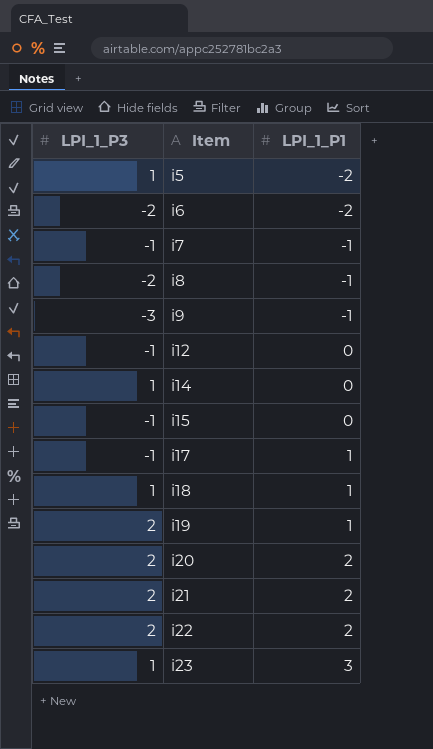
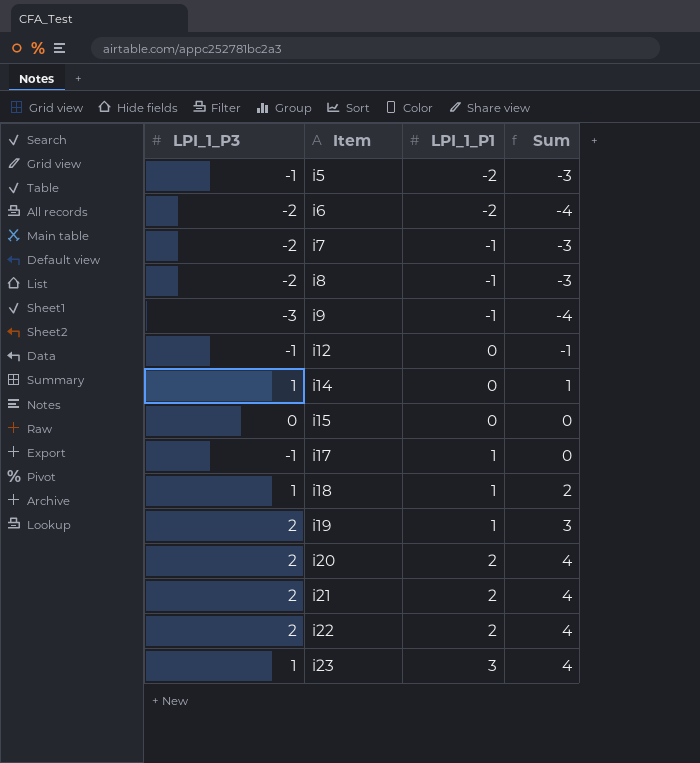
column Sum | formula: none -> [LPI_1_P3] + [LPI_1_P1]
i5 | LPI_1_P3: 1 -> -1
i7 | LPI_1_P3: -1 -> -2
i15 | LPI_1_P3: -1 -> 0

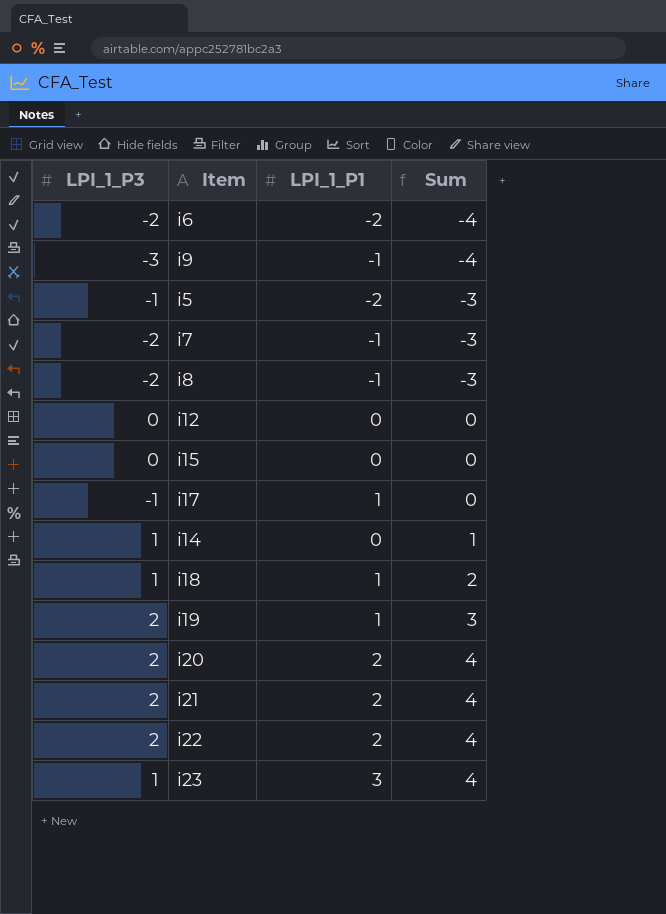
row order: Item ascending -> Sum ascending
i12 | LPI_1_P3: -1 -> 0
i12 | Sum: -1 -> 0

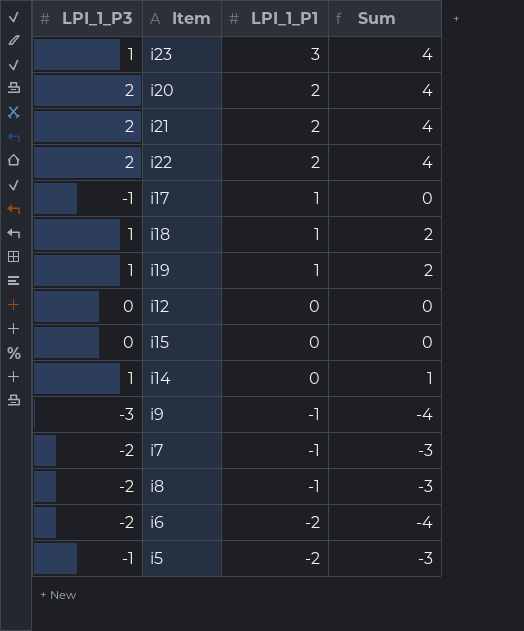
row order: Sum ascending -> LPI_1_P1 descending
i19 | LPI_1_P3: 2 -> 1
i19 | Sum: 3 -> 2

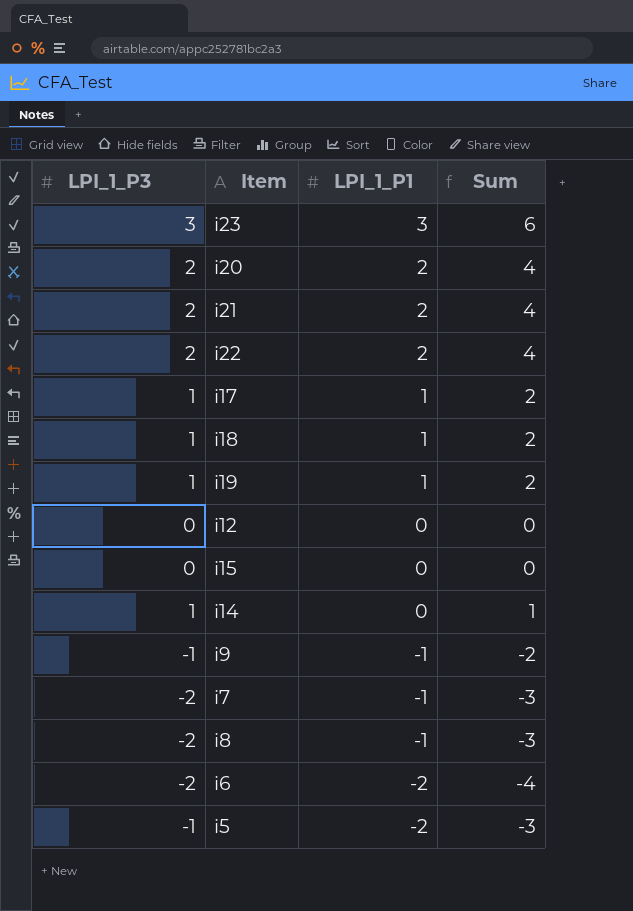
i23 | LPI_1_P3: 1 -> 3
i23 | Sum: 4 -> 6
i17 | LPI_1_P3: -1 -> 1
i17 | Sum: 0 -> 2
i9 | LPI_1_P3: -3 -> -1
i9 | Sum: -4 -> -2

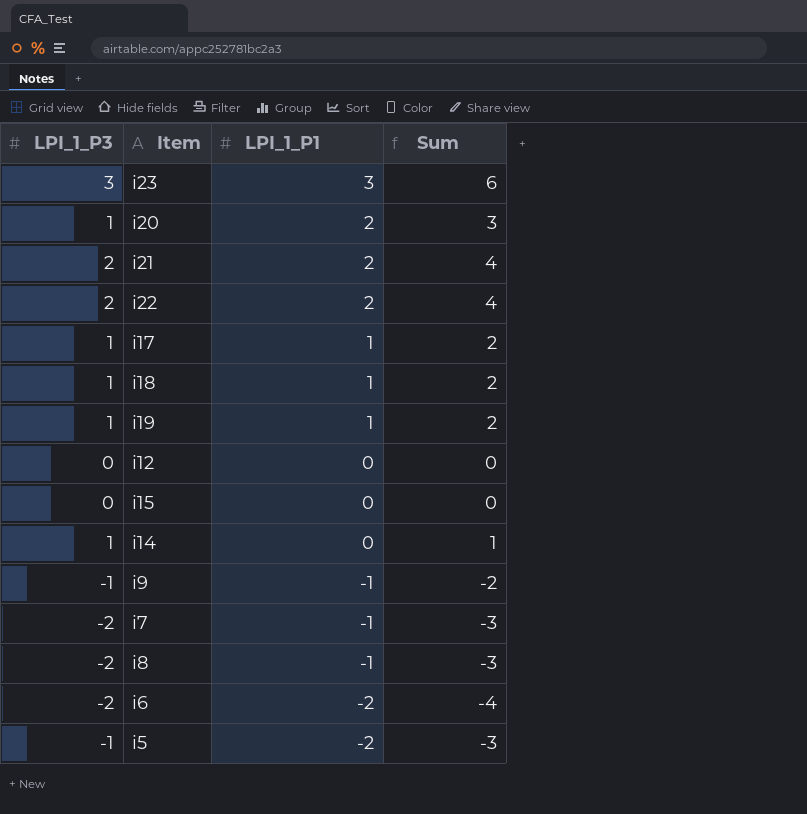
i20 | LPI_1_P3: 2 -> 1
i20 | Sum: 4 -> 3

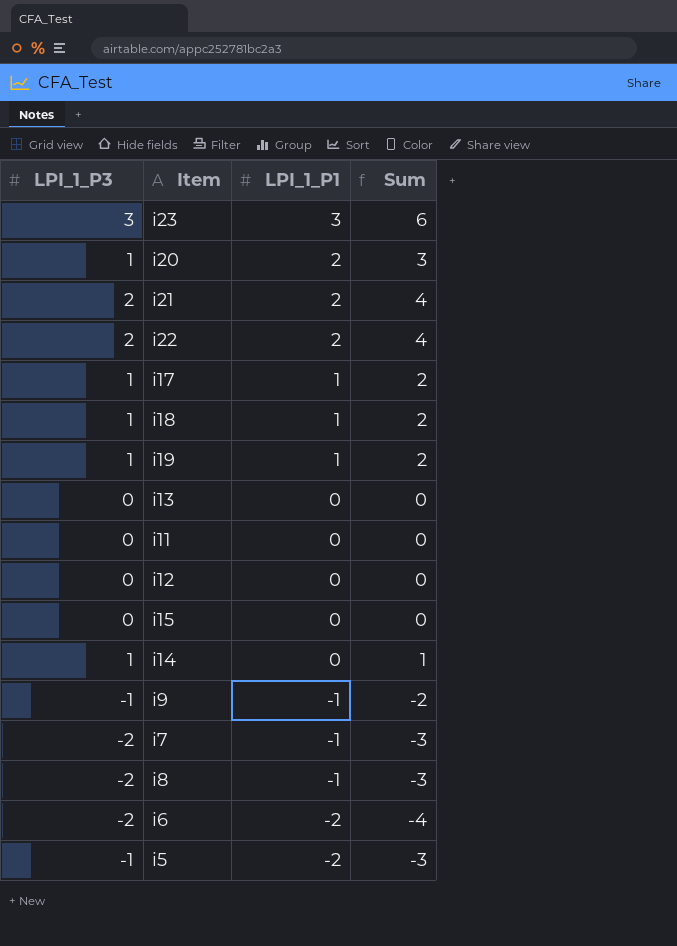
row i13: none -> 0 | 0 | 0
row i11: none -> 0 | 0 | 0

